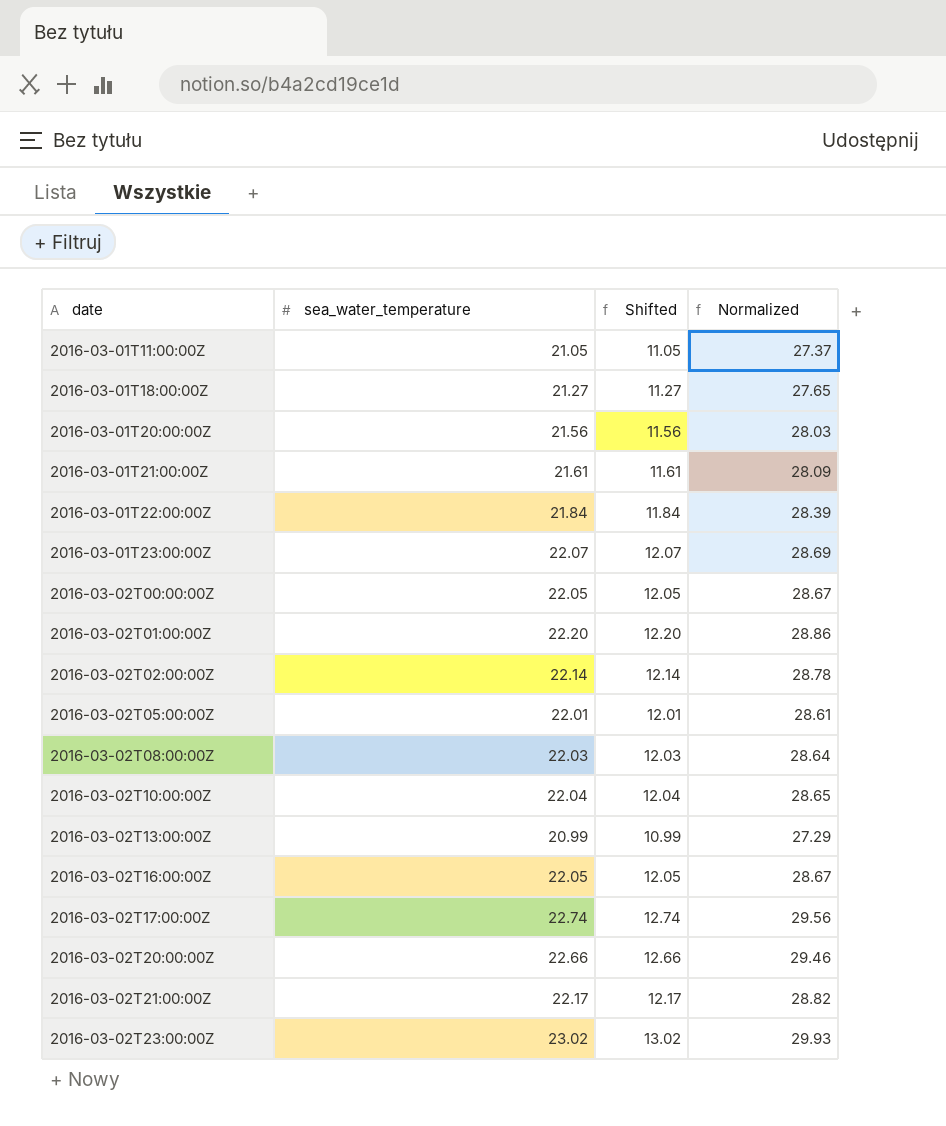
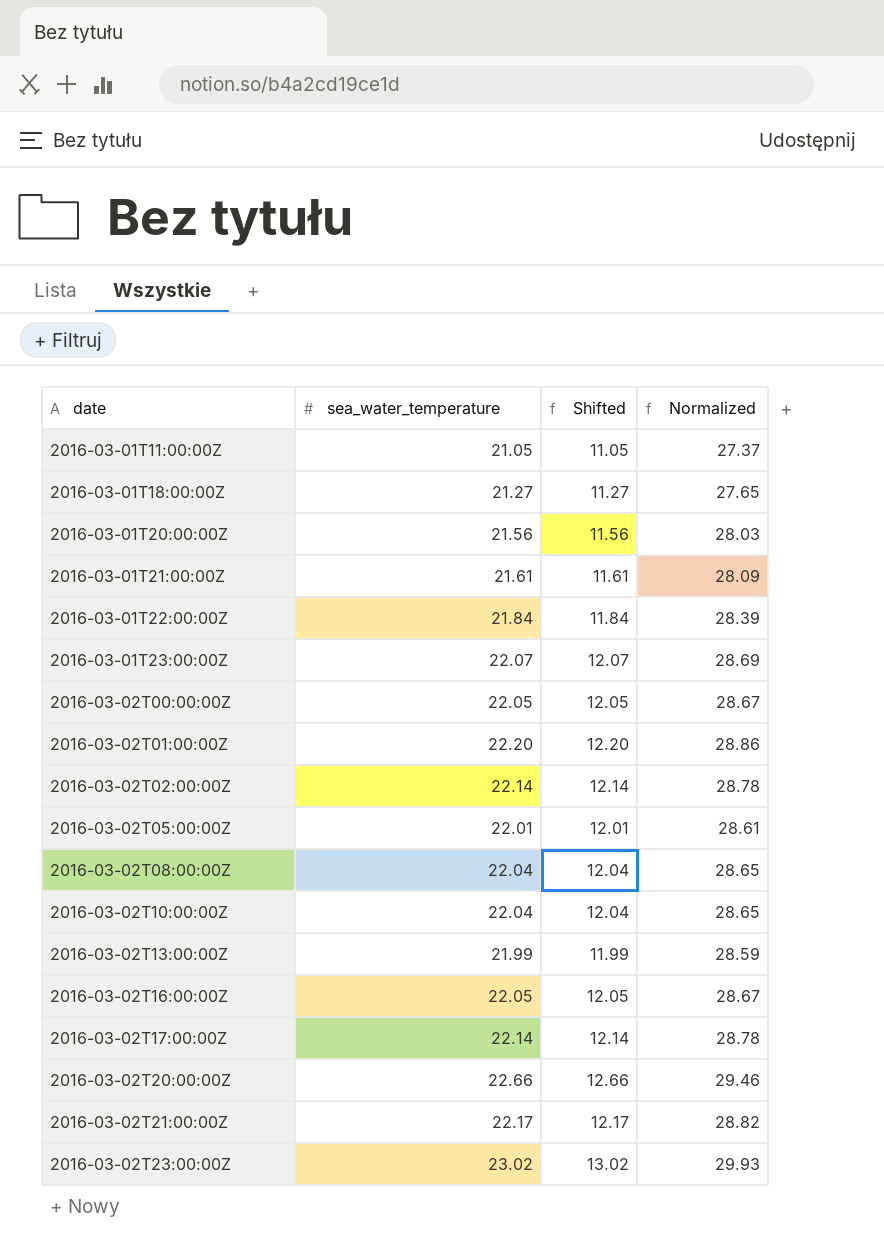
2016-03-02T08:00:00Z | sea_water_temperature: 22.03 -> 22.04
2016-03-02T08:00:00Z | Shifted: 12.03 -> 12.04
2016-03-02T08:00:00Z | Normalized: 28.64 -> 28.65
2016-03-02T13:00:00Z | sea_water_temperature: 20.99 -> 21.99
2016-03-02T13:00:00Z | Shifted: 10.99 -> 11.99
2016-03-02T13:00:00Z | Normalized: 27.29 -> 28.59
2016-03-02T17:00:00Z | sea_water_temperature: 22.74 -> 22.14
2016-03-02T17:00:00Z | Shifted: 12.74 -> 12.14
2016-03-02T17:00:00Z | Normalized: 29.56 -> 28.78

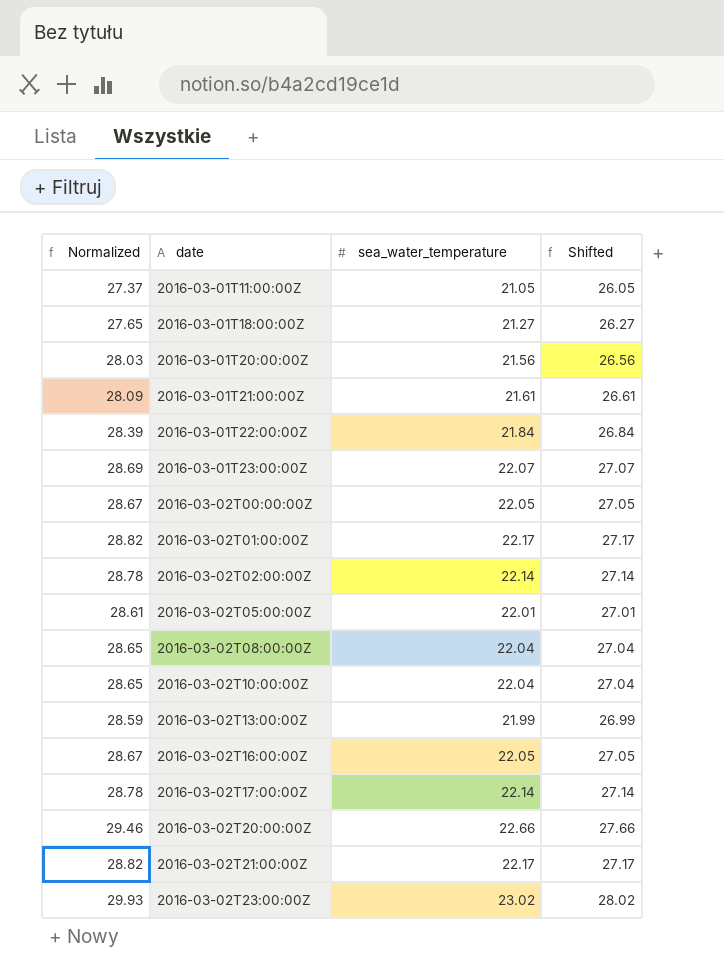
column Normalized | position: 4 -> 1
column Shifted | formula: [sea_water_temperature] - 10 -> [sea_water_temperature] + 5
2016-03-02T01:00:00Z | Normalized: 28.86 -> 28.82
2016-03-02T01:00:00Z | sea_water_temperature: 22.20 -> 22.17

